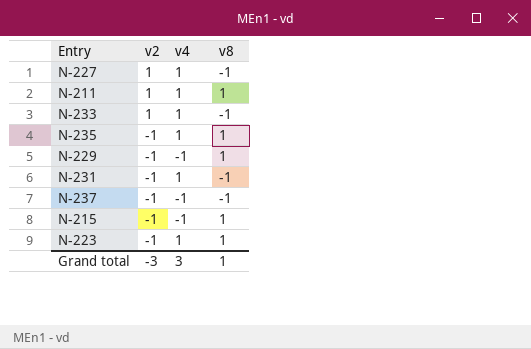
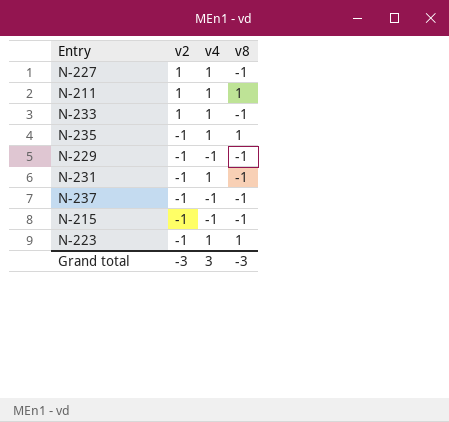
N-229 | v8: 1 -> -1
N-215 | v8: 1 -> -1
Grand total | v8: 1 -> -3

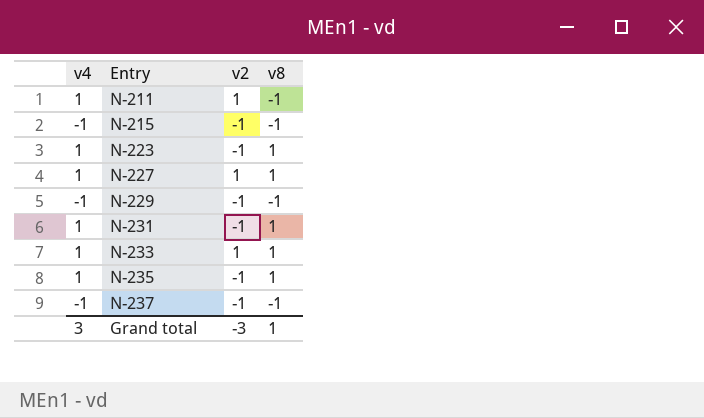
row order: v2 descending -> Entry ascending
column v4 | position: 3 -> 1
N-211 | v8: 1 -> -1
N-227 | v8: -1 -> 1
N-231 | v8: -1 -> 1
N-233 | v8: -1 -> 1
Grand total | v8: -3 -> 1

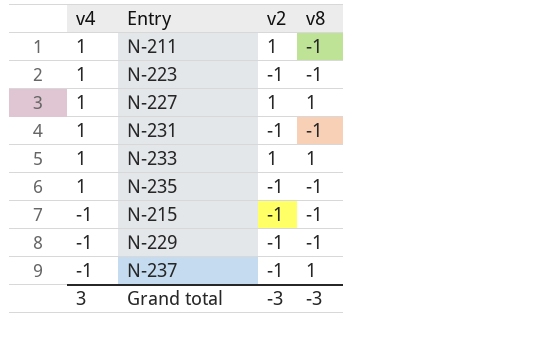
row order: Entry ascending -> v4 descending
N-223 | v8: 1 -> -1
N-231 | v8: 1 -> -1
N-235 | v8: 1 -> -1
N-237 | v8: -1 -> 1
Grand total | v8: 1 -> -3

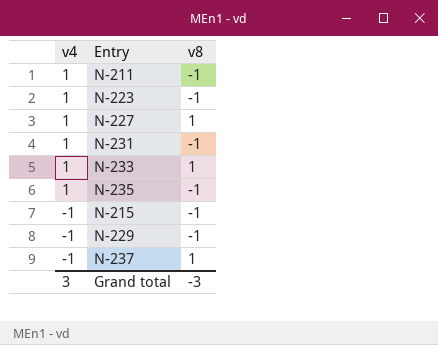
column v2 | position: 3 -> none

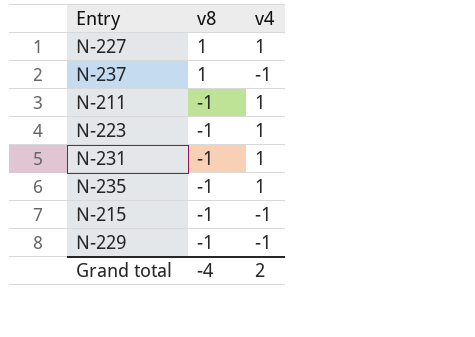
row order: v4 descending -> v8 descending
column v4 | position: 1 -> 3
row N-233: 1 | 1 -> none
Grand total | v8: -3 -> -4
Grand total | v4: 3 -> 2

